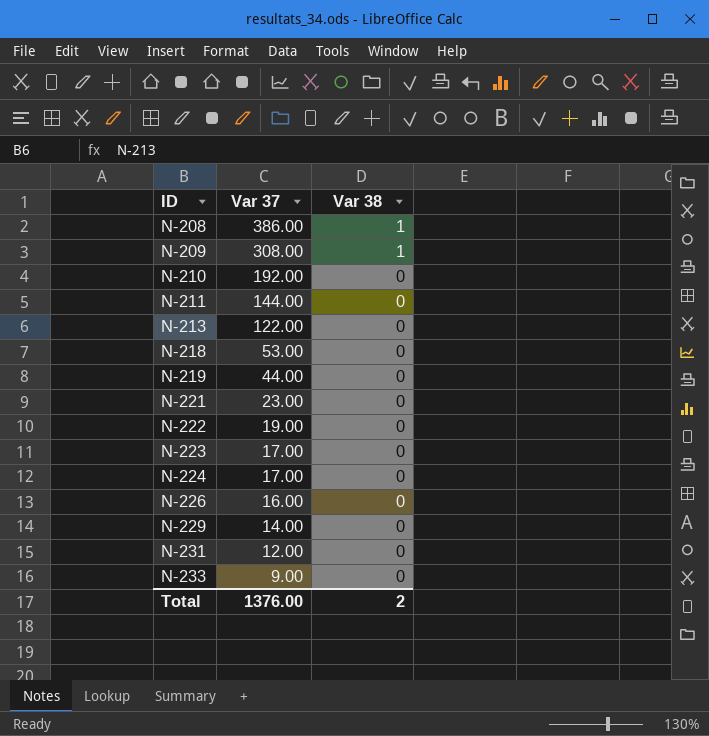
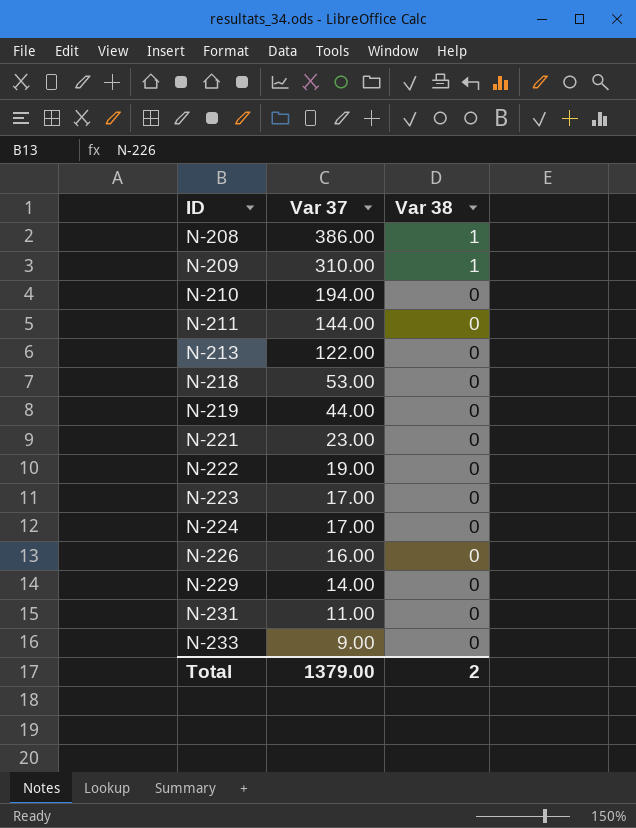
N-209 | Var 37: 308.00 -> 310.00
N-210 | Var 37: 192.00 -> 194.00
N-231 | Var 37: 12.00 -> 11.00
Total | Var 37: 1376.00 -> 1379.00

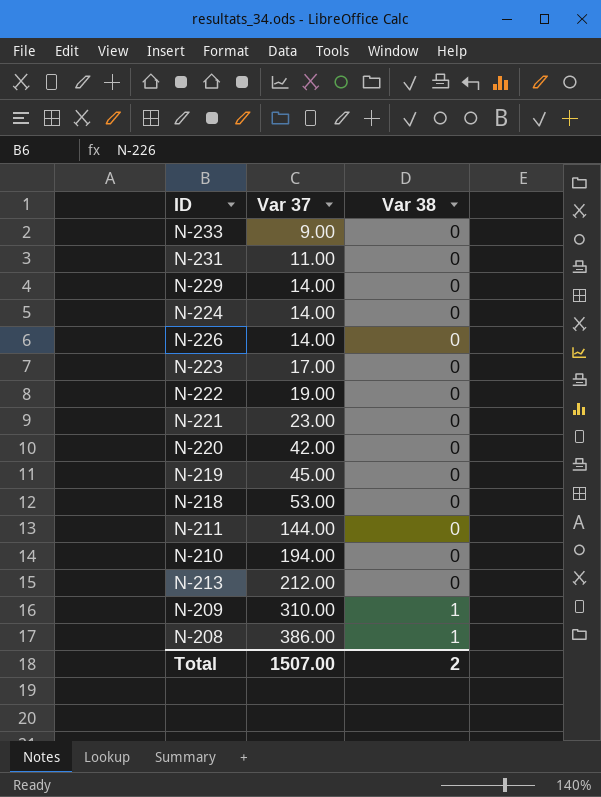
row order: ID ascending -> Var 37 ascending
N-224 | Var 37: 17.00 -> 14.00
N-226 | Var 37: 16.00 -> 14.00
row N-220: none -> 42.00 | 0
N-219 | Var 37: 44.00 -> 45.00
N-213 | Var 37: 122.00 -> 212.00
Total | Var 37: 1379.00 -> 1507.00

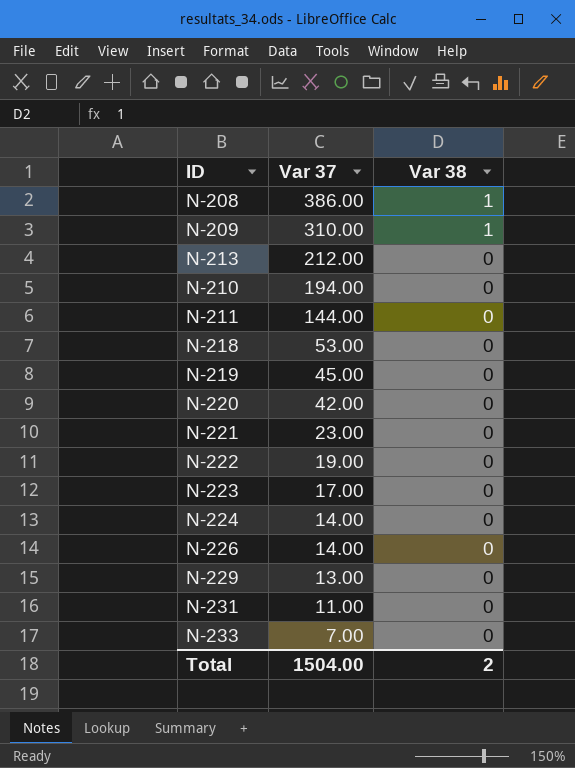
row order: Var 37 ascending -> Var 37 descending
N-229 | Var 37: 14.00 -> 13.00
N-233 | Var 37: 9.00 -> 7.00
Total | Var 37: 1507.00 -> 1504.00

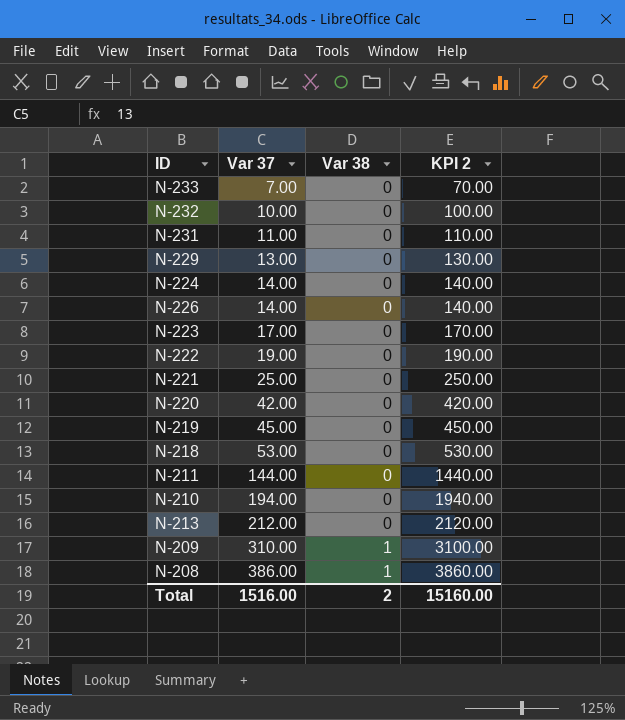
row order: Var 37 descending -> Var 37 ascending
column KPI 2 | formula: none -> [Var 37] * 10
row N-232: none -> 10.00 | 0 | 100.00
N-221 | Var 37: 23.00 -> 25.00
Total | Var 37: 1504.00 -> 1516.00

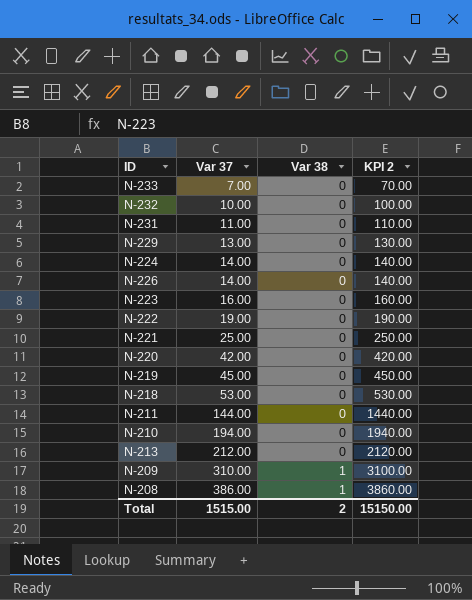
N-223 | Var 37: 17.00 -> 16.00
N-223 | KPI 2: 170.00 -> 160.00
Total | Var 37: 1516.00 -> 1515.00
Total | KPI 2: 15160.00 -> 15150.00

